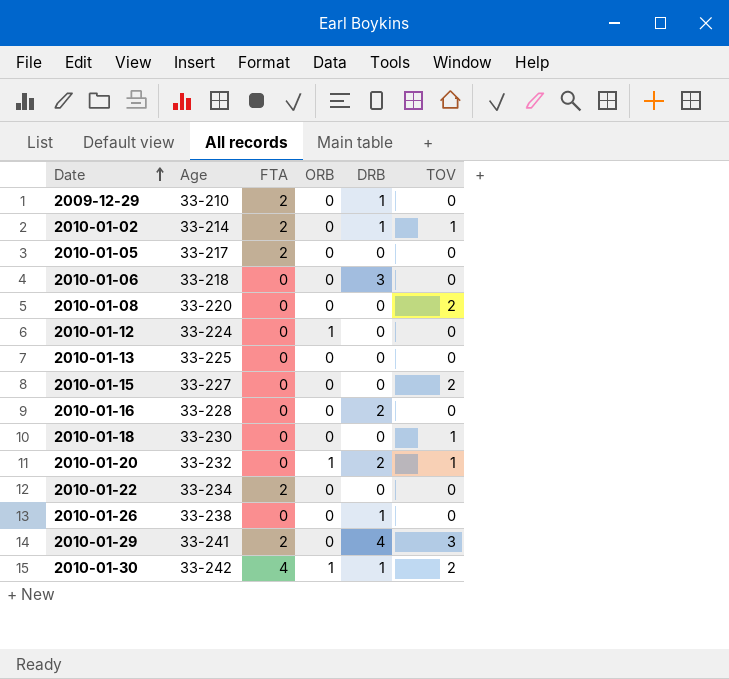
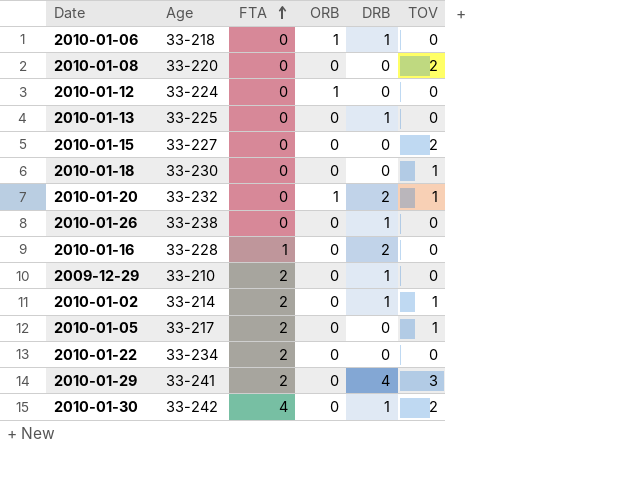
row order: Date ascending -> FTA ascending
2010-01-06 | ORB: 0 -> 1
2010-01-06 | DRB: 3 -> 1
2010-01-13 | DRB: 0 -> 1
2010-01-16 | FTA: 0 -> 1
2010-01-05 | TOV: 0 -> 1
2010-01-30 | ORB: 1 -> 0

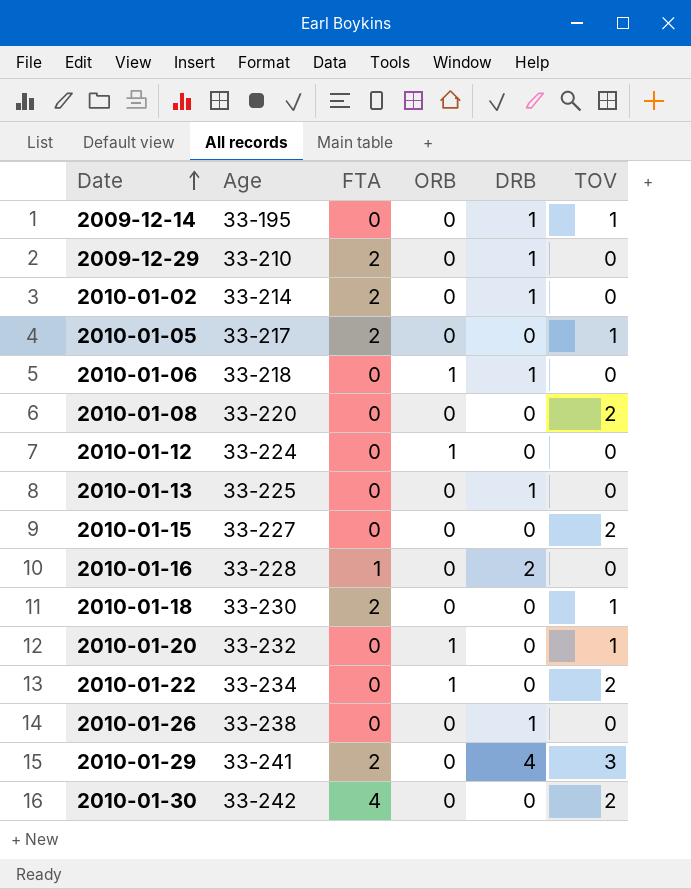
row order: FTA ascending -> Date ascending
row 2009-12-14: none -> 33-195 | 0 | 0 | 1 | 1
2010-01-02 | TOV: 1 -> 0
2010-01-18 | FTA: 0 -> 2
2010-01-20 | DRB: 2 -> 0
2010-01-22 | FTA: 2 -> 0
2010-01-22 | ORB: 0 -> 1
2010-01-22 | TOV: 0 -> 2
2010-01-30 | DRB: 1 -> 0

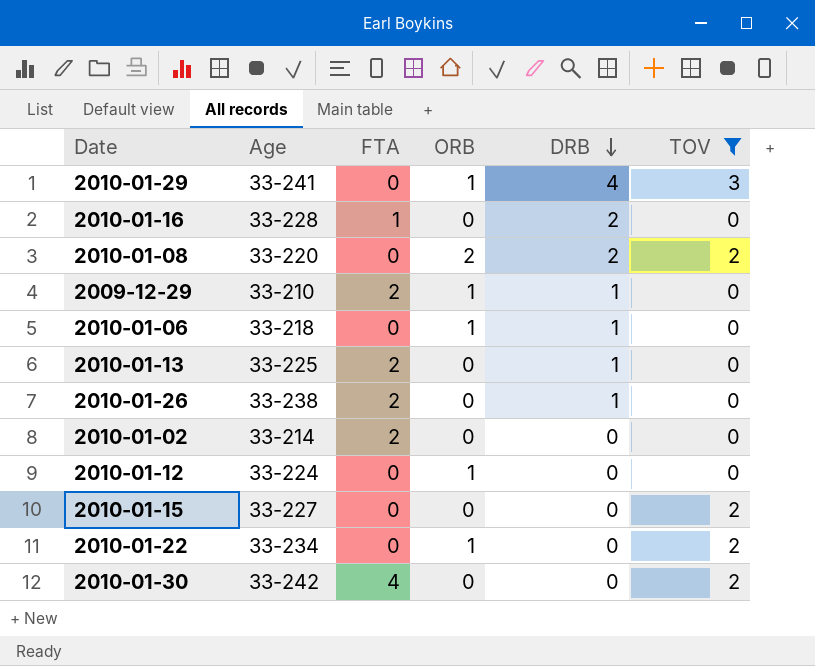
filter: none -> TOV != 1
row order: Date ascending -> DRB descending
2010-01-29 | FTA: 2 -> 0
2010-01-29 | ORB: 0 -> 1
2010-01-08 | ORB: 0 -> 2
2010-01-08 | DRB: 0 -> 2
2009-12-29 | ORB: 0 -> 1
2010-01-13 | FTA: 0 -> 2
2010-01-26 | FTA: 0 -> 2
2010-01-02 | DRB: 1 -> 0

